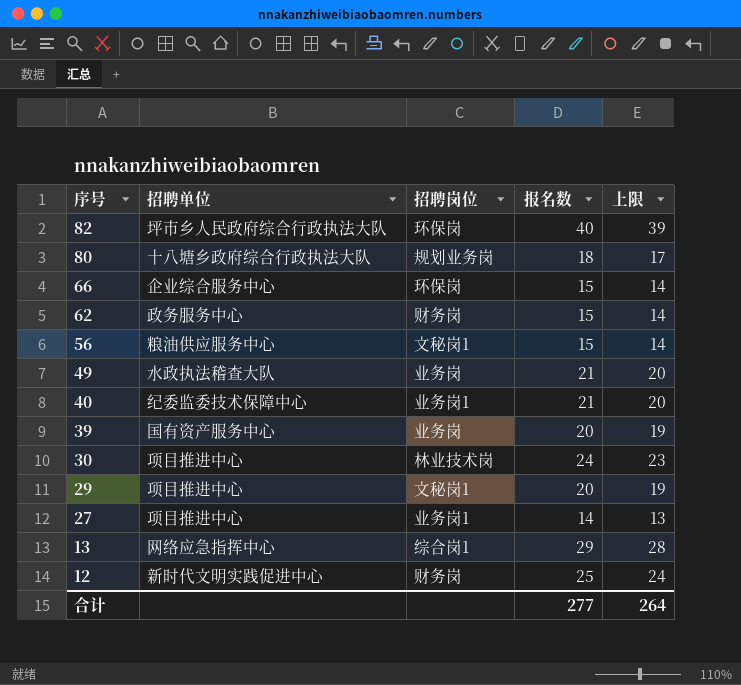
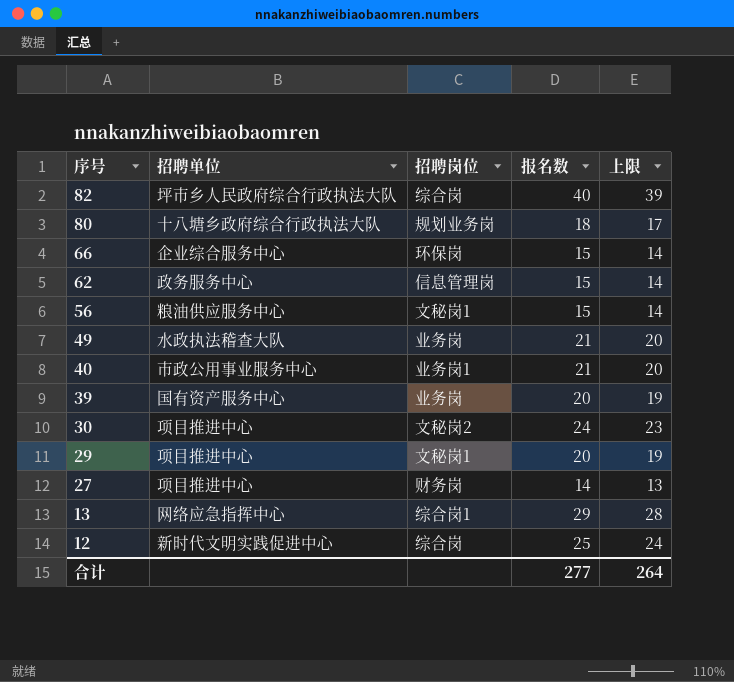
82 | 招聘岗位: 环保岗 -> 综合岗
62 | 招聘岗位: 财务岗 -> 信息管理岗
40 | 招聘单位: 纪委监委技术保障中心 -> 市政公用事业服务中心
30 | 招聘岗位: 林业技术岗 -> 文秘岗2
27 | 招聘岗位: 业务岗1 -> 财务岗
12 | 招聘岗位: 财务岗 -> 综合岗

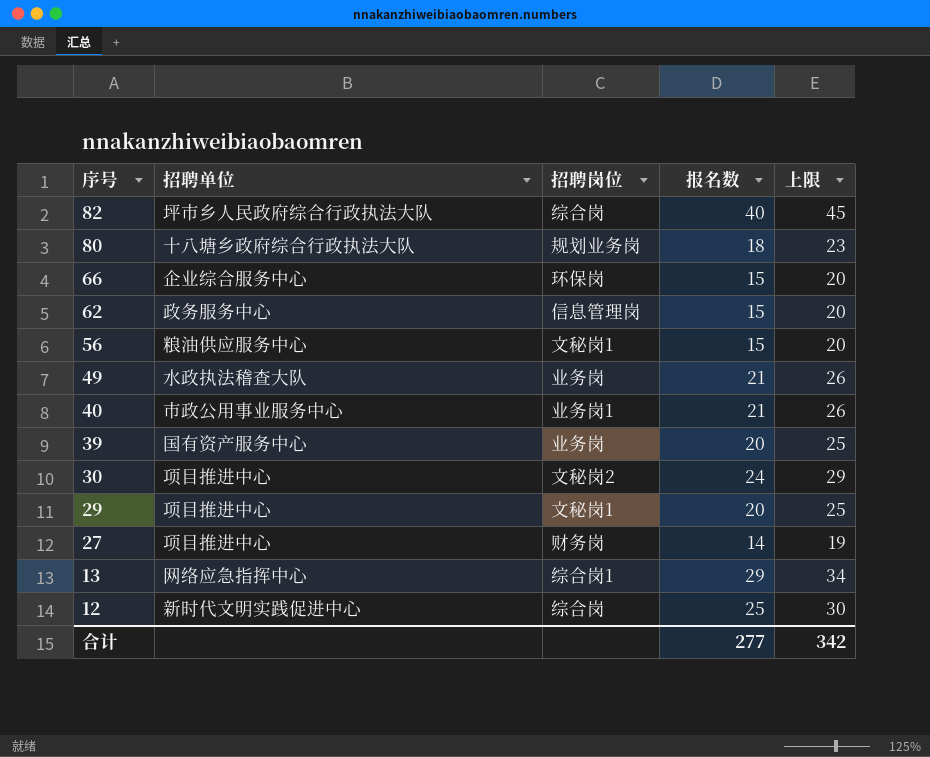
column 上限 | formula: [报名数] - 1 -> [报名数] + 5
合计 | 上限: 264 -> 342

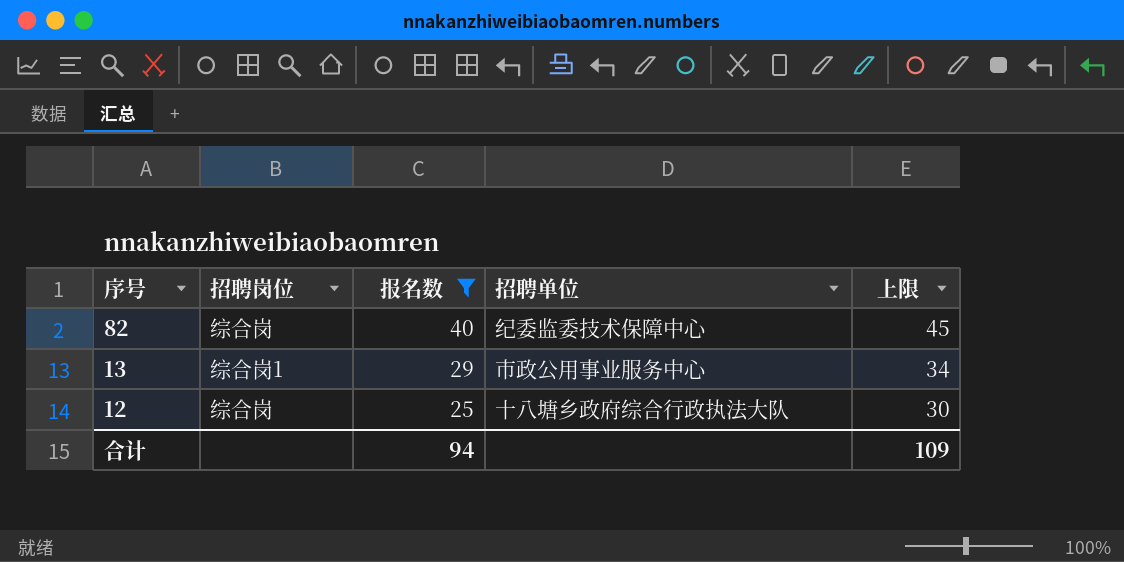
filter: none -> 报名数 >= 25
column 招聘单位 | position: 2 -> 4
82 | 招聘单位: 坪市乡人民政府综合行政执法大队 -> 纪委监委技术保障中心
13 | 招聘单位: 网络应急指挥中心 -> 市政公用事业服务中心
12 | 招聘单位: 新时代文明实践促进中心 -> 十八塘乡政府综合行政执法大队
合计 | 报名数: 277 -> 94
合计 | 上限: 342 -> 109

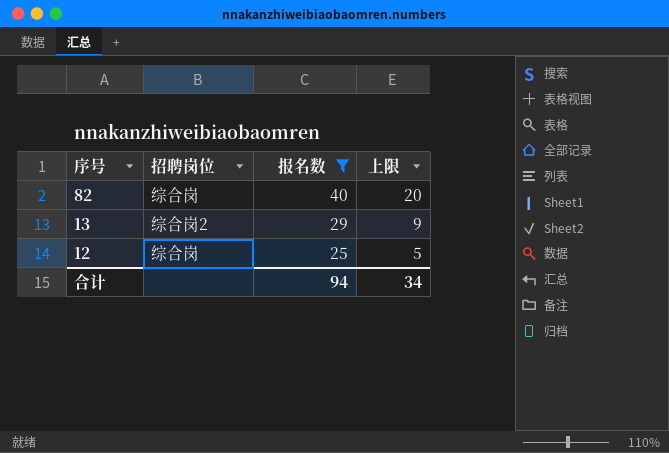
column 招聘单位 | position: 4 -> none
column 上限 | formula: [报名数] + 5 -> [报名数] - 20
13 | 招聘岗位: 综合岗1 -> 综合岗2
合计 | 上限: 109 -> 34

